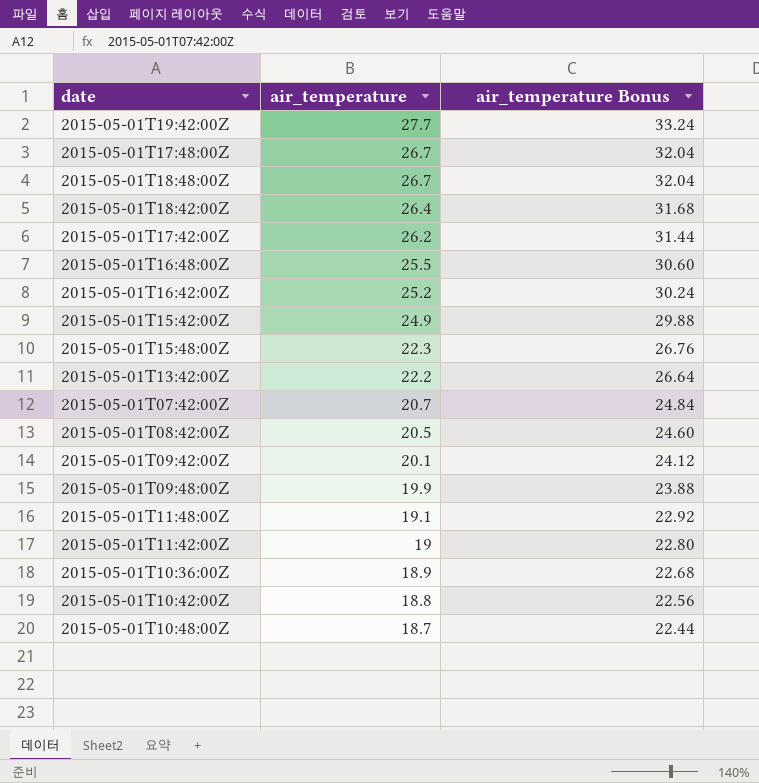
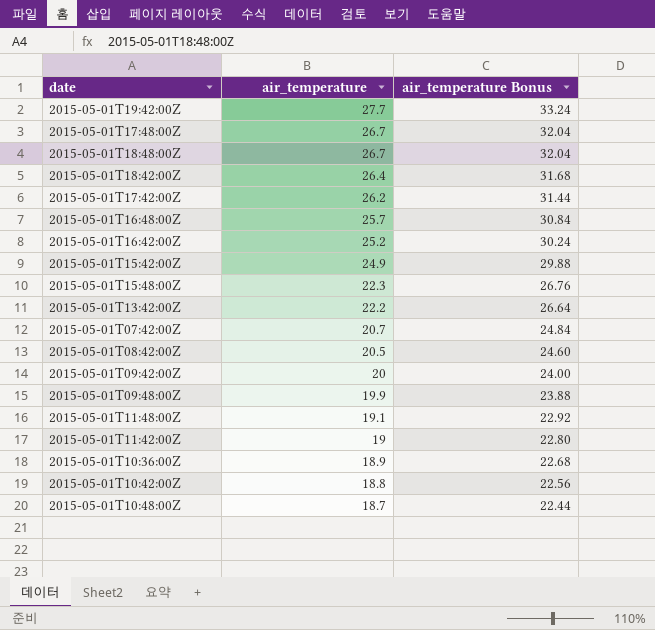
2015-05-01T16:48:00Z | air_temperature: 25.5 -> 25.7
2015-05-01T16:48:00Z | air_temperature Bonus: 30.60 -> 30.84
2015-05-01T09:42:00Z | air_temperature: 20.1 -> 20
2015-05-01T09:42:00Z | air_temperature Bonus: 24.12 -> 24.00

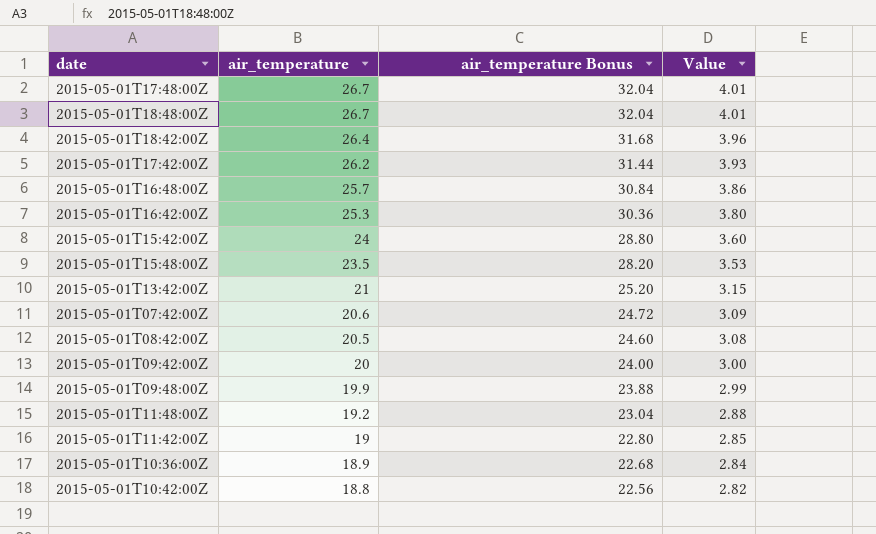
column Value | formula: none -> [air_temperature] * 0.15
row 2015-05-01T19:42:00Z: 27.7 | 33.24 -> none
row 2015-05-01T10:48:00Z: 18.7 | 22.44 -> none
2015-05-01T16:42:00Z | air_temperature: 25.2 -> 25.3
2015-05-01T16:42:00Z | air_temperature Bonus: 30.24 -> 30.36
2015-05-01T15:42:00Z | air_temperature: 24.9 -> 24
2015-05-01T15:42:00Z | air_temperature Bonus: 29.88 -> 28.80
2015-05-01T15:48:00Z | air_temperature: 22.3 -> 23.5
2015-05-01T15:48:00Z | air_temperature Bonus: 26.76 -> 28.20
2015-05-01T13:42:00Z | air_temperature: 22.2 -> 21
2015-05-01T13:42:00Z | air_temperature Bonus: 26.64 -> 25.20
2015-05-01T07:42:00Z | air_temperature: 20.7 -> 20.6
2015-05-01T07:42:00Z | air_temperature Bonus: 24.84 -> 24.72
2015-05-01T11:48:00Z | air_temperature: 19.1 -> 19.2
2015-05-01T11:48:00Z | air_temperature Bonus: 22.92 -> 23.04

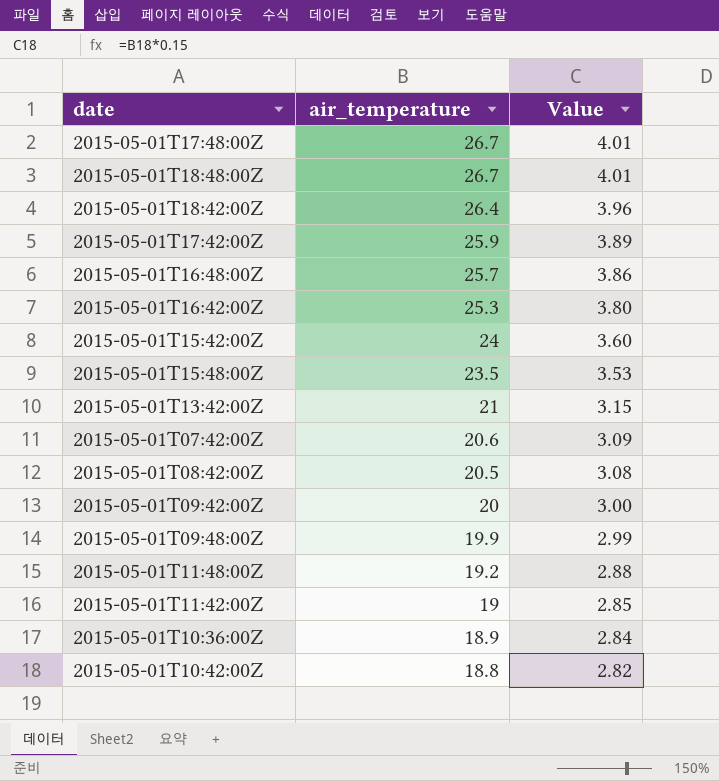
column air_temperature Bonus | formula: [air_temperature] * 1.2 -> none
2015-05-01T17:42:00Z | air_temperature: 26.2 -> 25.9
2015-05-01T17:42:00Z | Value: 3.93 -> 3.89

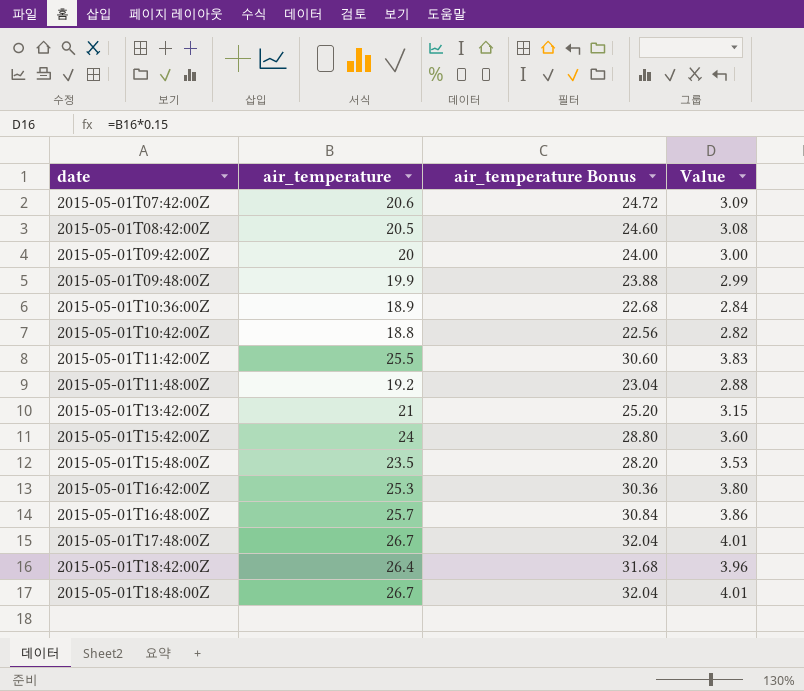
row order: air_temperature descending -> date ascending
column air_temperature Bonus | formula: none -> [air_temperature] * 1.2
row 2015-05-01T17:42:00Z: 25.9 | 3.89 -> none
2015-05-01T11:42:00Z | air_temperature: 19 -> 25.5
2015-05-01T11:42:00Z | Value: 2.85 -> 3.83

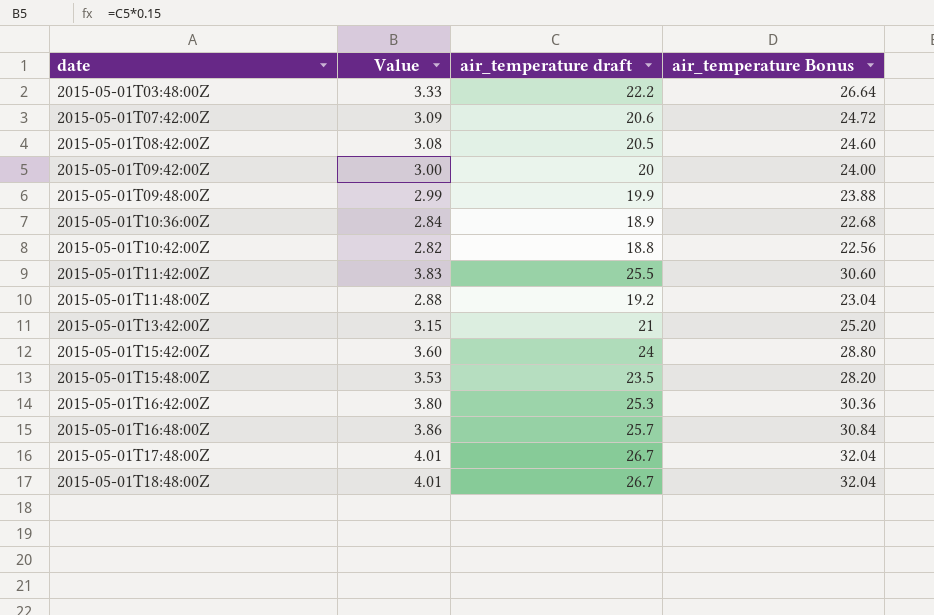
column Value | position: 4 -> 2
column name: air_temperature -> air_temperature draft
row 2015-05-01T18:42:00Z: 26.4 | 31.68 | 3.96 -> none
row 2015-05-01T03:48:00Z: none -> 3.33 | 22.2 | 26.64

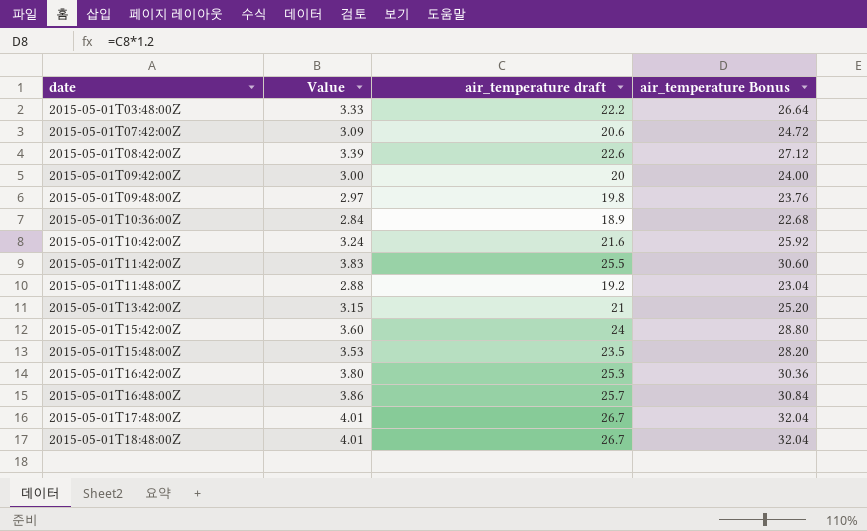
2015-05-01T08:42:00Z | Value: 3.08 -> 3.39
2015-05-01T08:42:00Z | air_temperature draft: 20.5 -> 22.6
2015-05-01T08:42:00Z | air_temperature Bonus: 24.60 -> 27.12
2015-05-01T09:48:00Z | Value: 2.99 -> 2.97
2015-05-01T09:48:00Z | air_temperature draft: 19.9 -> 19.8
2015-05-01T09:48:00Z | air_temperature Bonus: 23.88 -> 23.76
2015-05-01T10:42:00Z | Value: 2.82 -> 3.24
2015-05-01T10:42:00Z | air_temperature draft: 18.8 -> 21.6
2015-05-01T10:42:00Z | air_temperature Bonus: 22.56 -> 25.92

